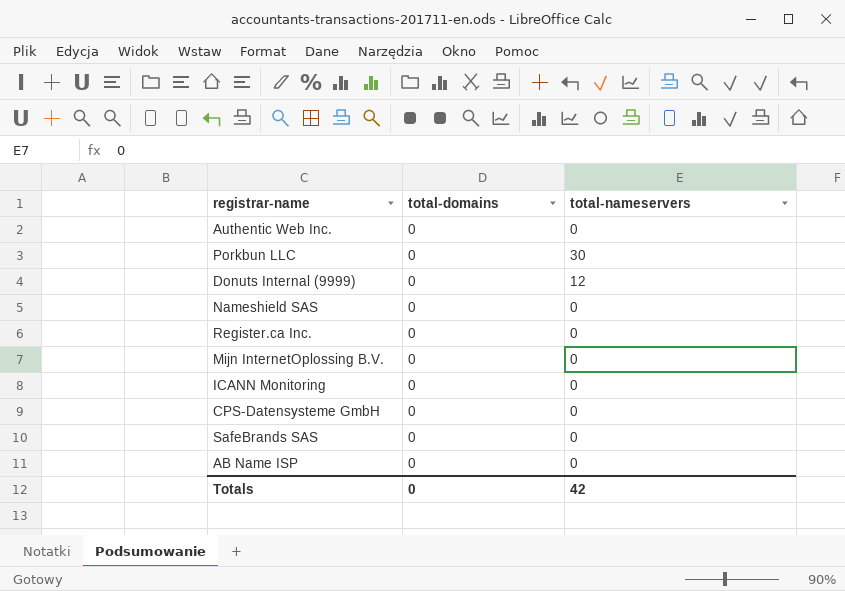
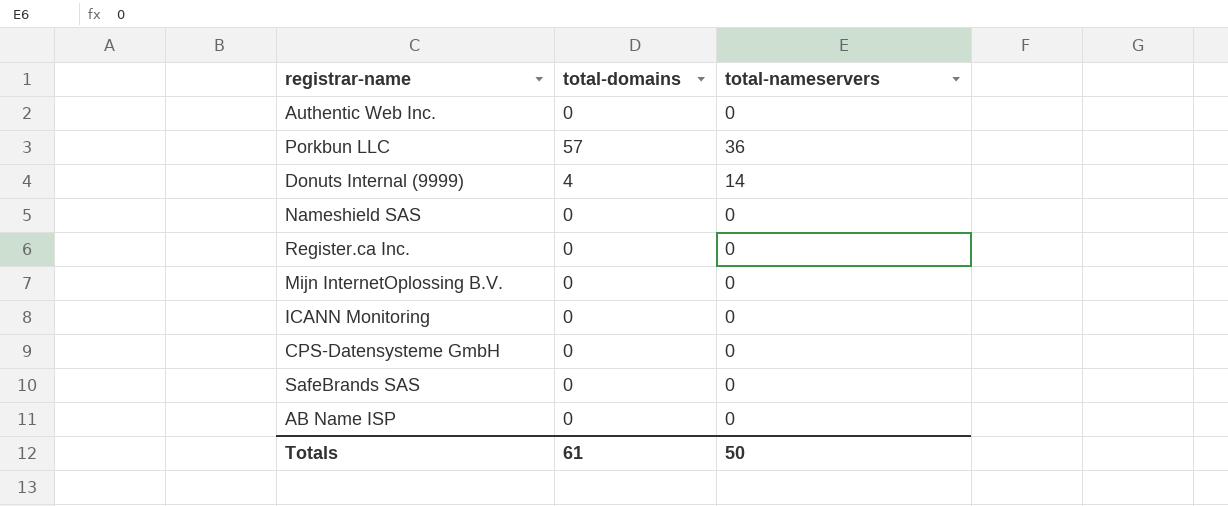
Porkbun LLC | total-domains: 0 -> 57
Porkbun LLC | total-nameservers: 30 -> 36
Donuts Internal (9999) | total-domains: 0 -> 4
Donuts Internal (9999) | total-nameservers: 12 -> 14
Totals | total-domains: 0 -> 61
Totals | total-nameservers: 42 -> 50

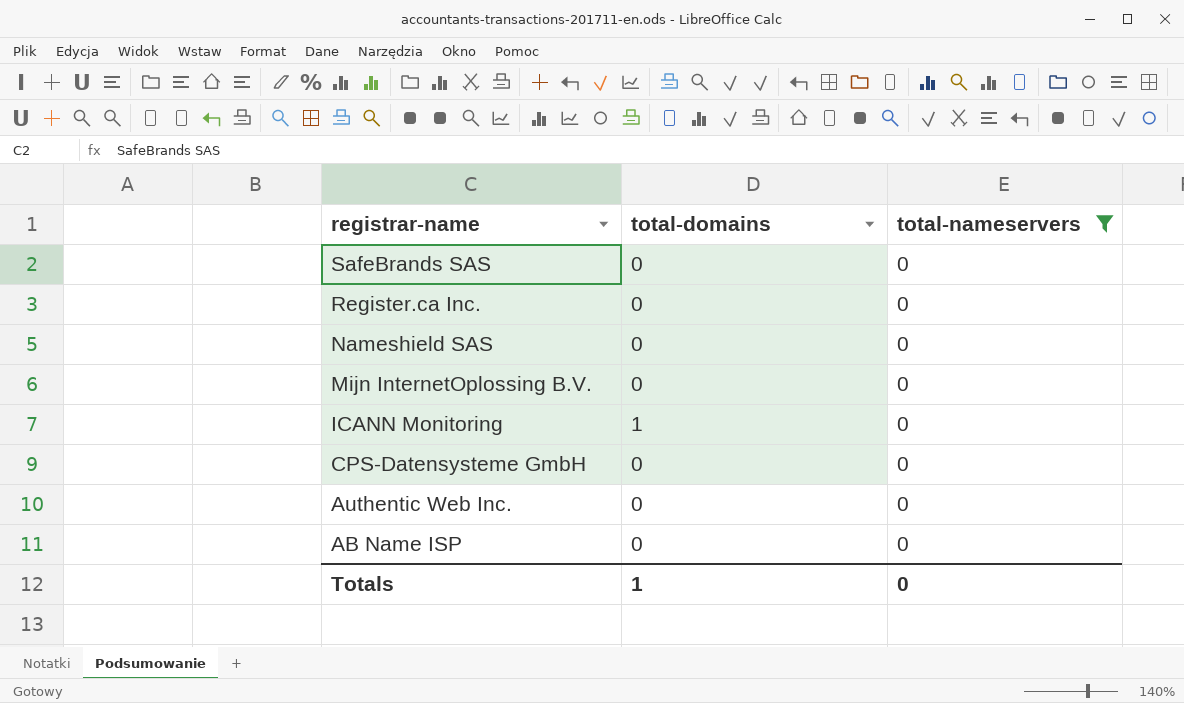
filter: none -> total-nameservers = 0
row order: none -> registrar-name descending
ICANN Monitoring | total-domains: 0 -> 1
Totals | total-domains: 61 -> 1
Totals | total-nameservers: 50 -> 0

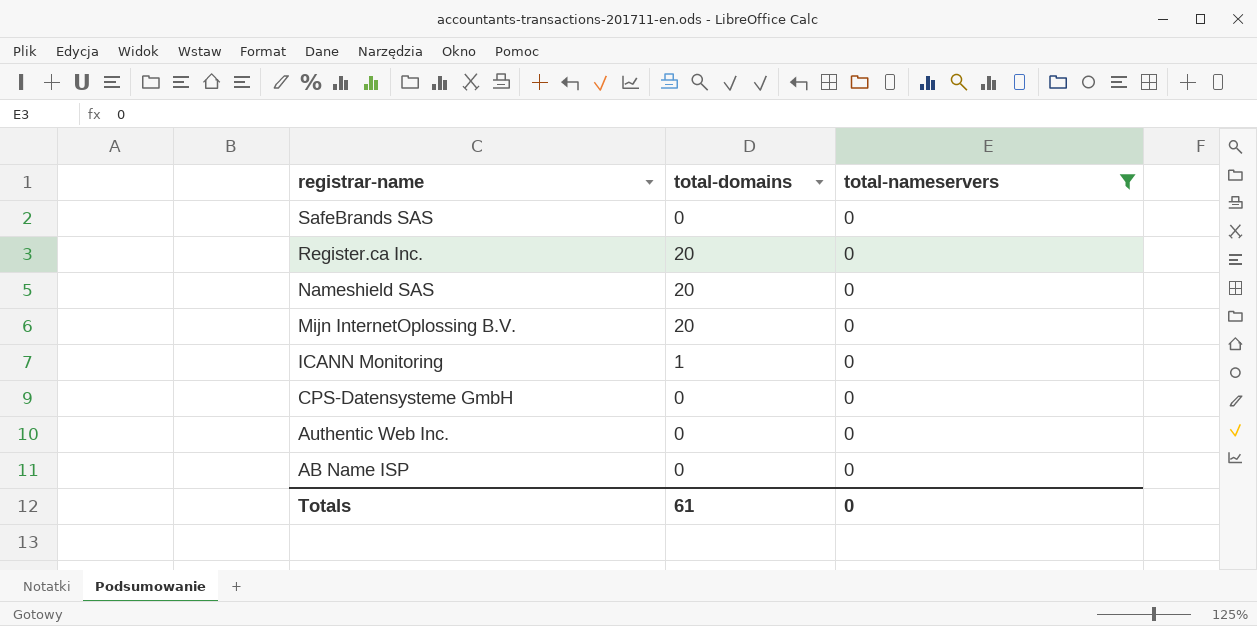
Register.ca Inc. | total-domains: 0 -> 20
Nameshield SAS | total-domains: 0 -> 20
Mijn InternetOplossing B.V. | total-domains: 0 -> 20
Totals | total-domains: 1 -> 61

